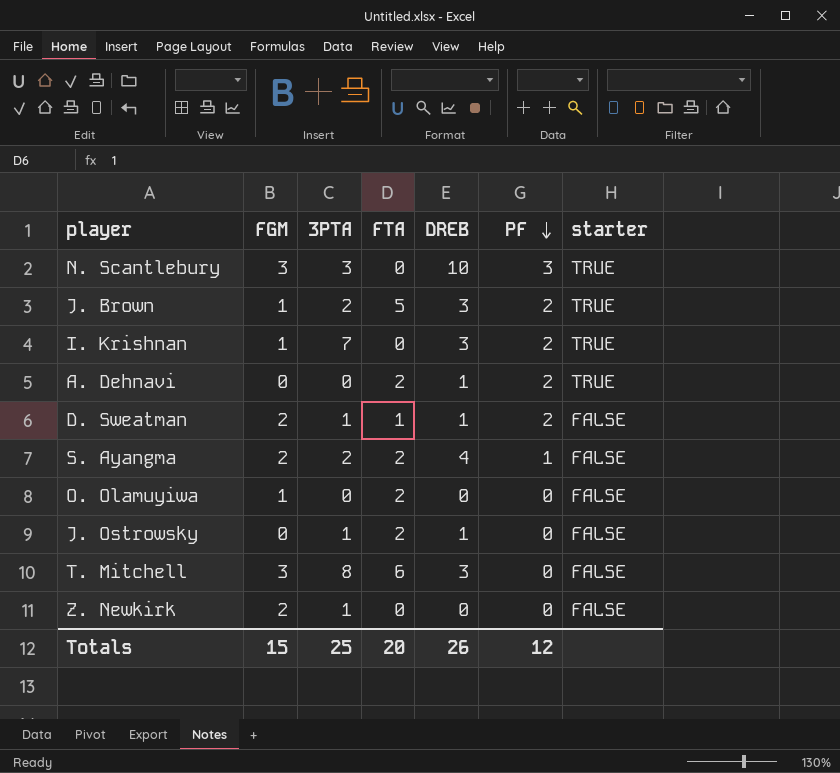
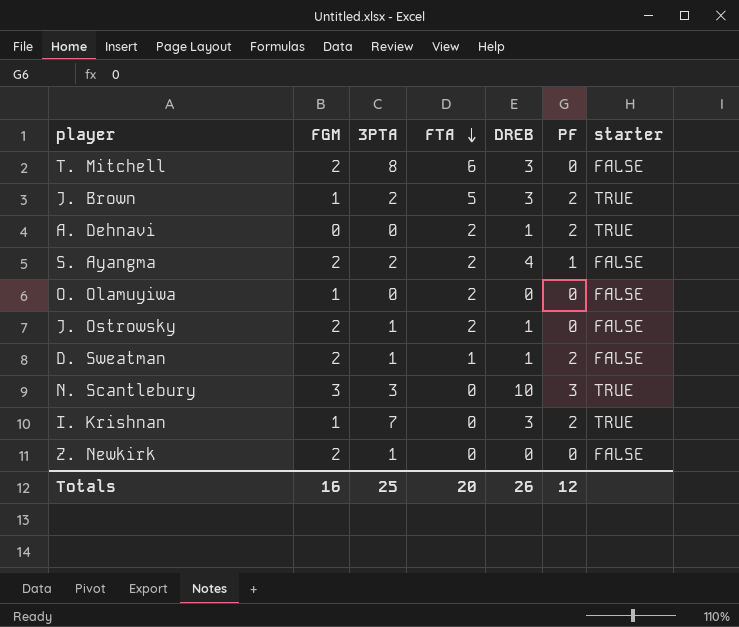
row order: PF descending -> FTA descending
T. Mitchell | FGM: 3 -> 2
J. Ostrowsky | FGM: 0 -> 2
Totals | FGM: 15 -> 16

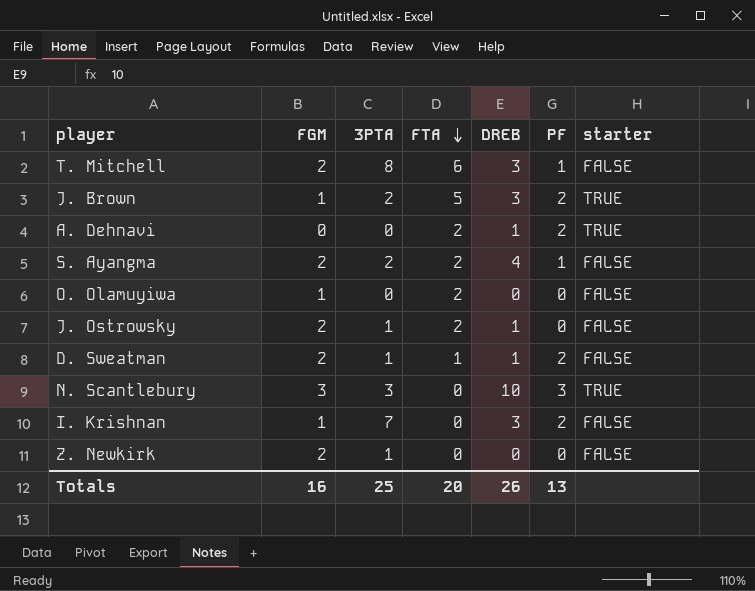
T. Mitchell | PF: 0 -> 1
I. Krishnan | starter: TRUE -> FALSE
Totals | PF: 12 -> 13

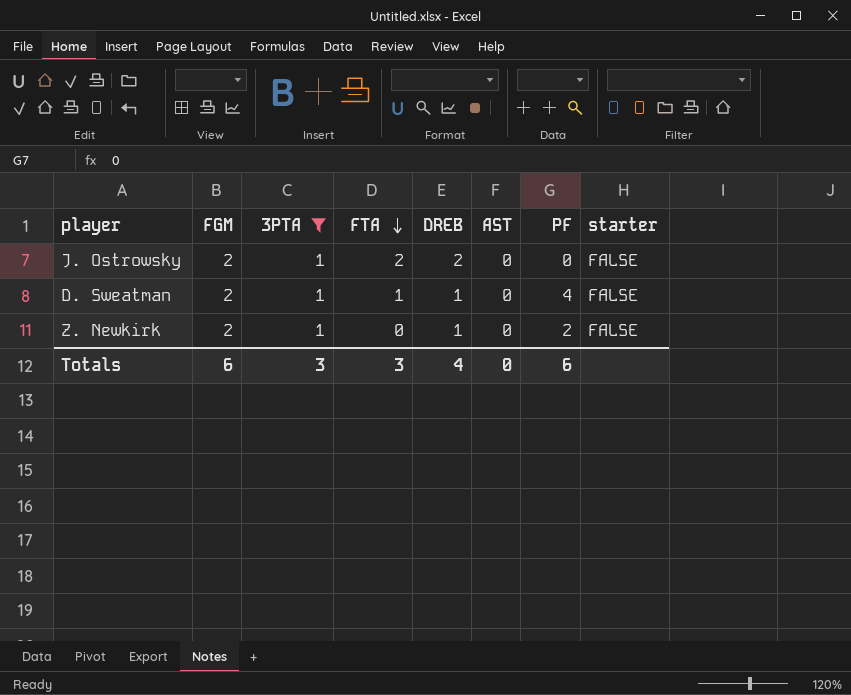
filter: none -> 3PTA = 1
column AST | position: none -> 6
J. Ostrowsky | DREB: 1 -> 2
D. Sweatman | PF: 2 -> 4
Z. Newkirk | DREB: 0 -> 1
Z. Newkirk | PF: 0 -> 2
Totals | FGM: 16 -> 6
Totals | 3PTA: 25 -> 3
Totals | FTA: 20 -> 3
Totals | DREB: 26 -> 4
Totals | PF: 13 -> 6

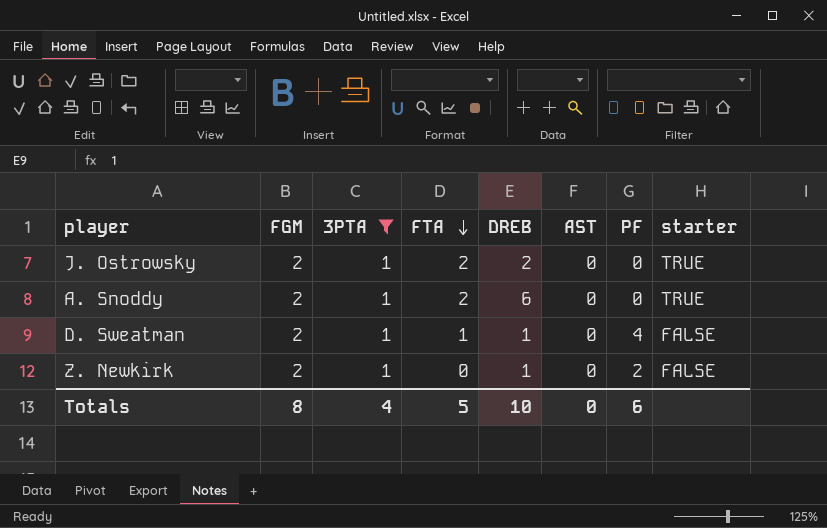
J. Ostrowsky | starter: FALSE -> TRUE
row A. Snoddy: none -> 2 | 1 | 2 | 6 | 0 | 0 | TRUE
Totals | FGM: 6 -> 8
Totals | 3PTA: 3 -> 4
Totals | FTA: 3 -> 5
Totals | DREB: 4 -> 10

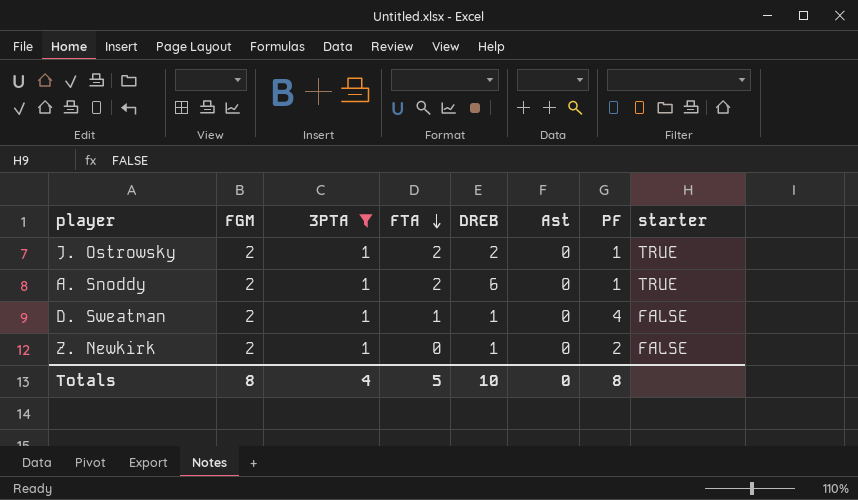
column name: AST -> Ast
J. Ostrowsky | PF: 0 -> 1
A. Snoddy | PF: 0 -> 1
Totals | PF: 6 -> 8

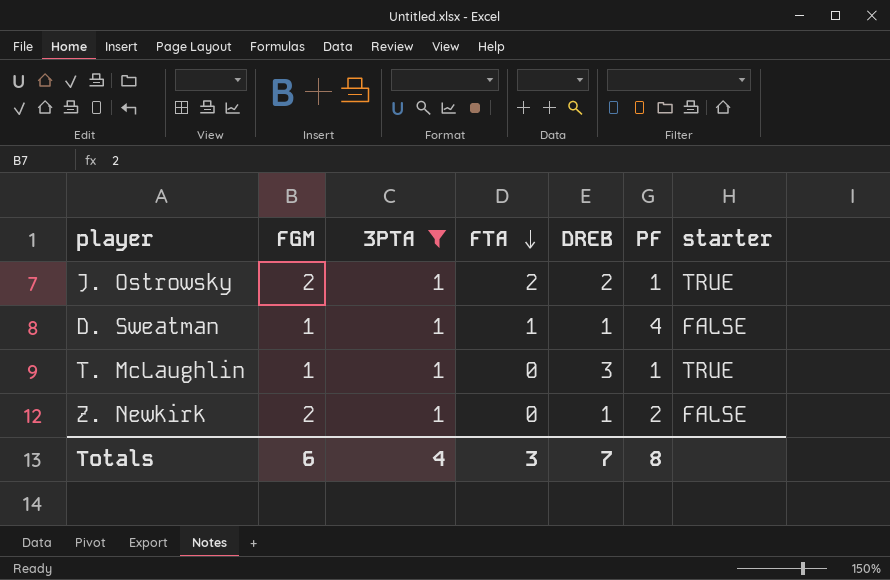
column Ast | position: 6 -> none
row A. Snoddy: 2 | 1 | 2 | 6 | 0 | 1 | TRUE -> none
D. Sweatman | FGM: 2 -> 1
row T. McLaughlin: none -> 1 | 1 | 0 | 3 | 1 | TRUE
Totals | FGM: 8 -> 6
Totals | FTA: 5 -> 3
Totals | DREB: 10 -> 7

